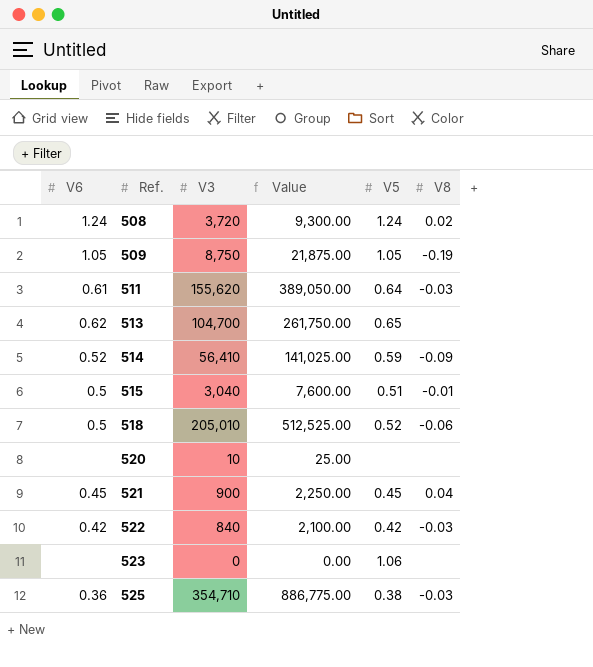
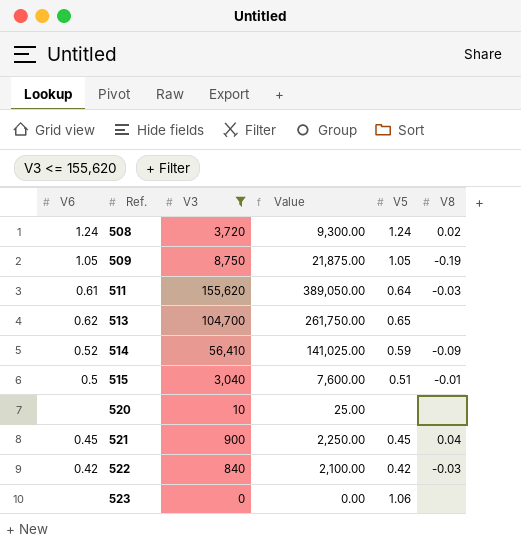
filter: none -> V3 <= 155,620

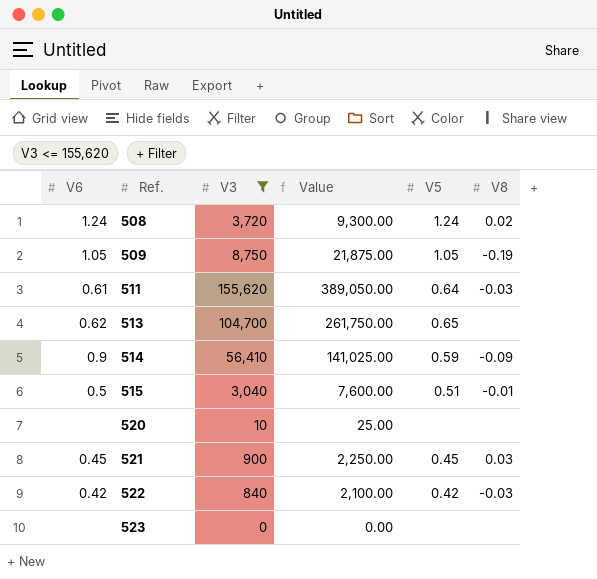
514 | V6: 0.52 -> 0.9
521 | V8: 0.04 -> 0.03
523 | V5: 1.06 -> none

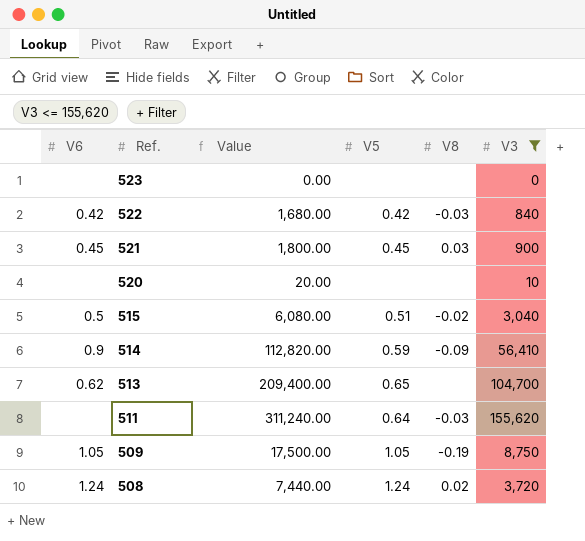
row order: Ref. ascending -> Ref. descending
column Value | formula: [V3] * 2.5 -> [V3] * 2
column V3 | position: 3 -> 6
515 | V8: -0.01 -> -0.02
511 | V6: 0.61 -> none

